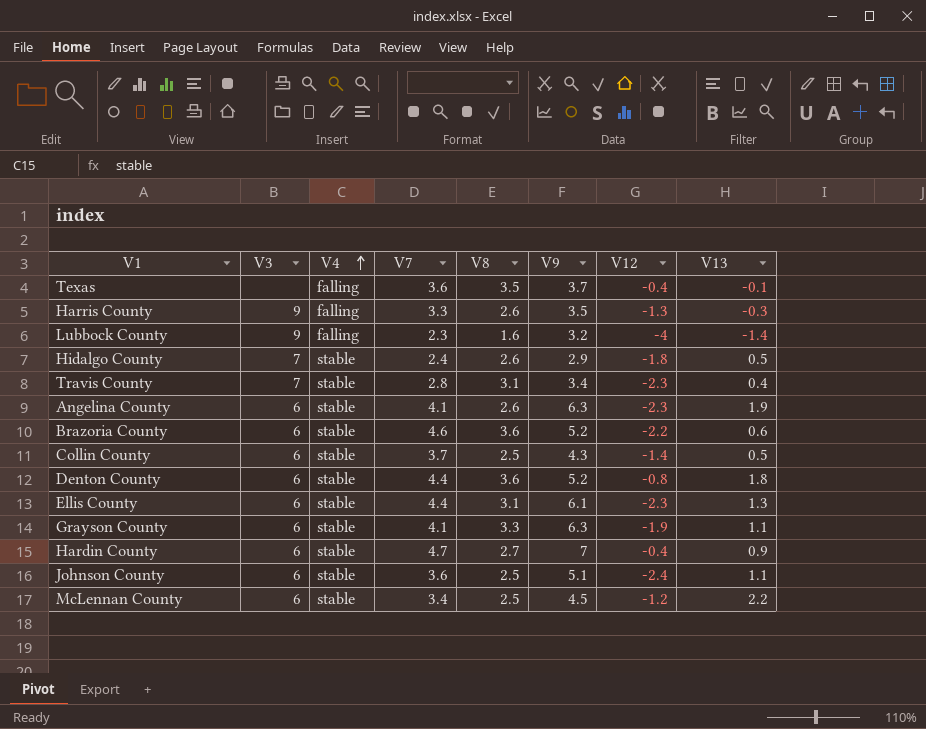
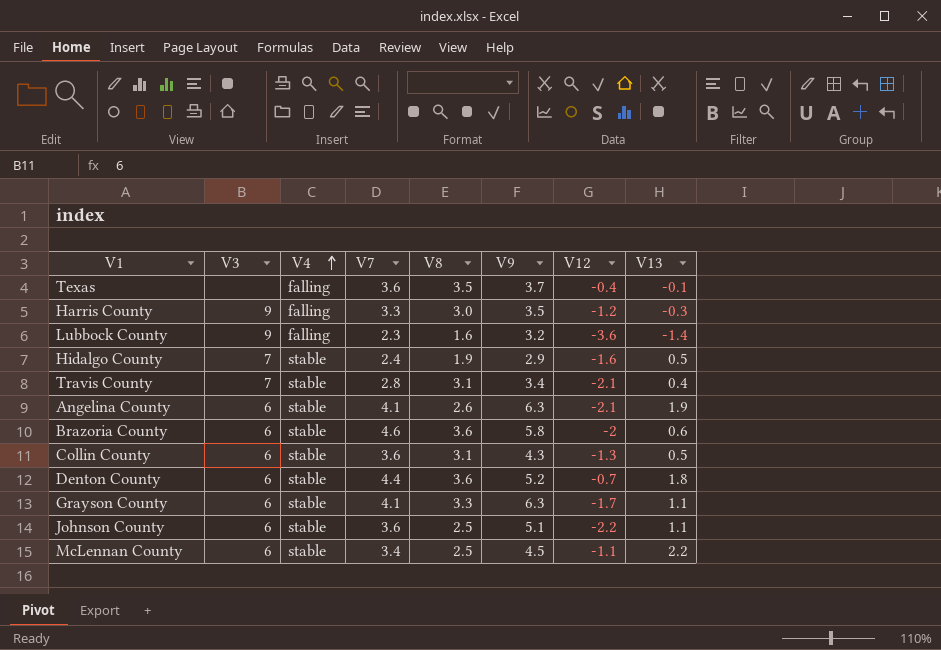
row Ellis County: 6 | stable | 4.4 | 3.1 | 6.1 | -2.3 | 1.3 -> none
row Hardin County: 6 | stable | 4.7 | 2.7 | 7 | -0.4 | 0.9 -> none
Harris County | V8: 2.6 -> 3.0
Harris County | V12: -1.3 -> -1.2
Lubbock County | V12: -4 -> -3.6
Hidalgo County | V8: 2.6 -> 1.9
Hidalgo County | V12: -1.8 -> -1.6
Travis County | V12: -2.3 -> -2.1
Angelina County | V12: -2.3 -> -2.1
Brazoria County | V9: 5.2 -> 5.8
Brazoria County | V12: -2.2 -> -2
Collin County | V7: 3.7 -> 3.6
Collin County | V8: 2.5 -> 3.1
Collin County | V12: -1.4 -> -1.3
Denton County | V12: -0.8 -> -0.7
Grayson County | V12: -1.9 -> -1.7
Johnson County | V12: -2.4 -> -2.2
McLennan County | V12: -1.2 -> -1.1

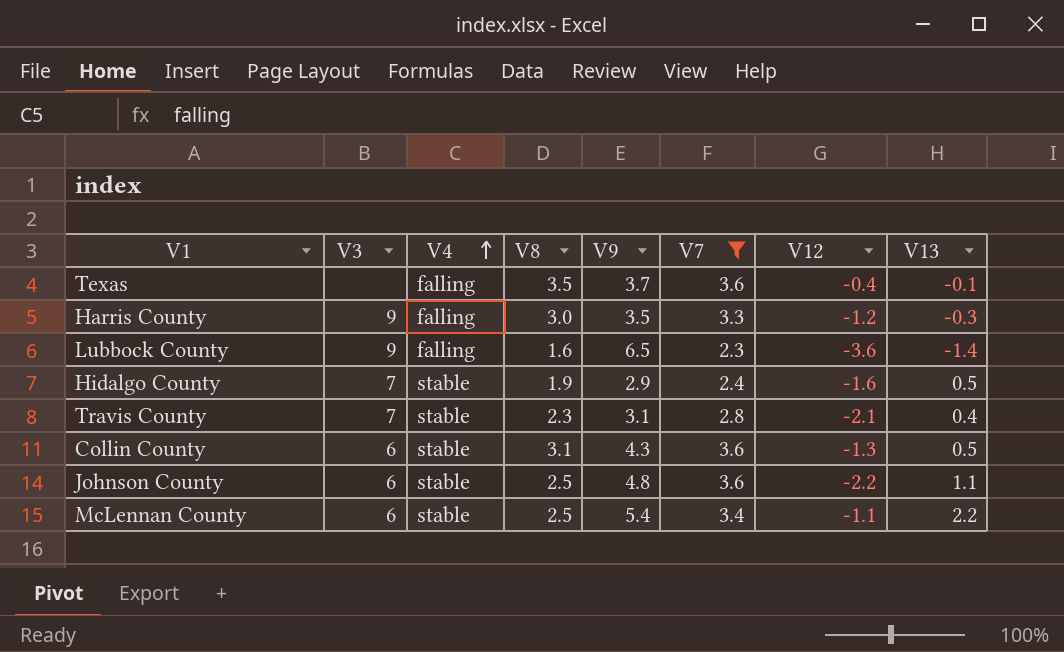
filter: none -> V7 <= 3.6
column V7 | position: 4 -> 6
Lubbock County | V9: 3.2 -> 6.5
Travis County | V8: 3.1 -> 2.3
Travis County | V9: 3.4 -> 3.1
Johnson County | V9: 5.1 -> 4.8
McLennan County | V9: 4.5 -> 5.4

